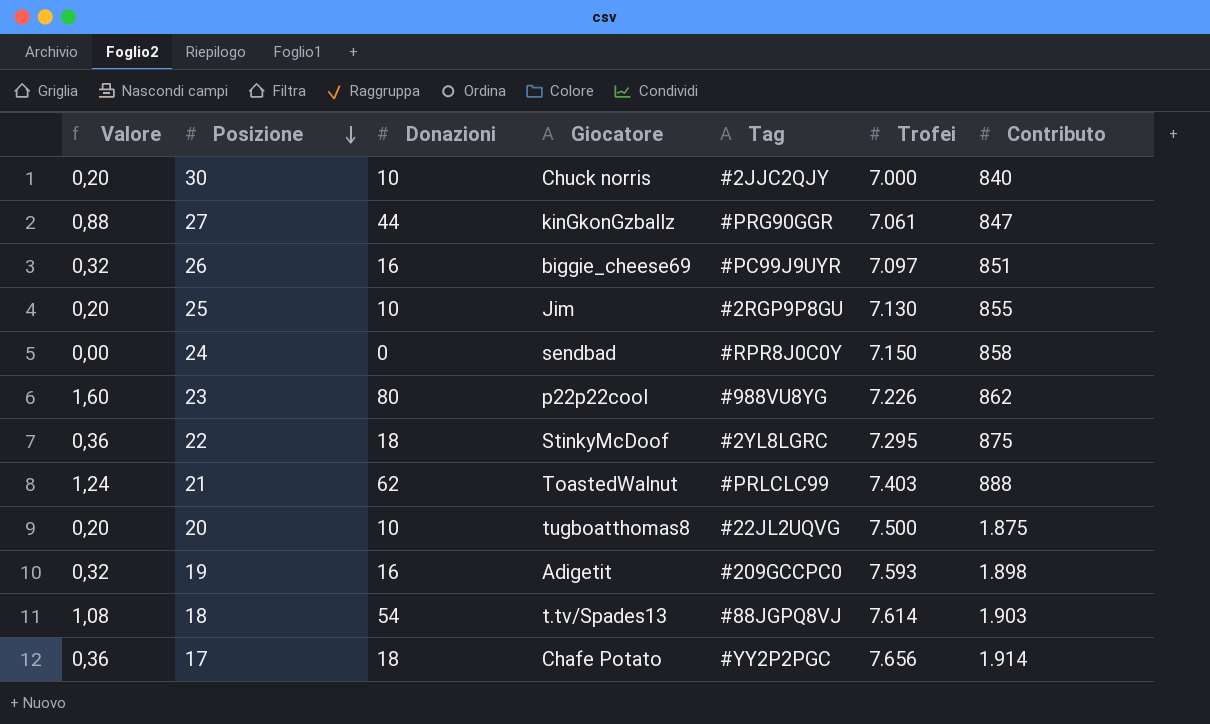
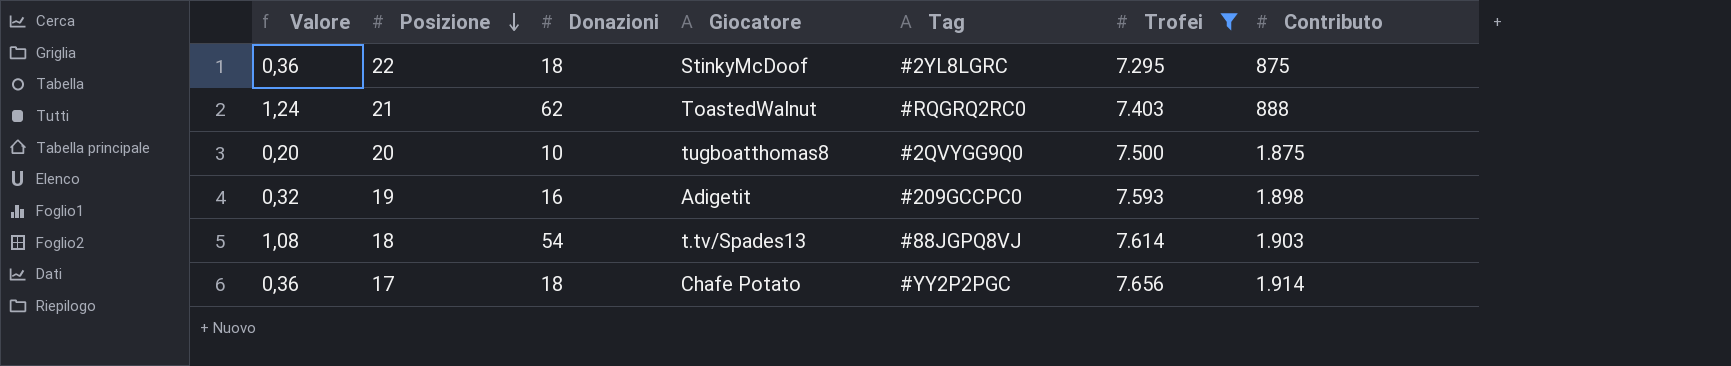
filter: none -> Trofei >= 7.295
21 | Tag: #PRLCLC99 -> #RQGRQ2RC0
20 | Tag: #22JL2UQVG -> #2QVYGG9Q0

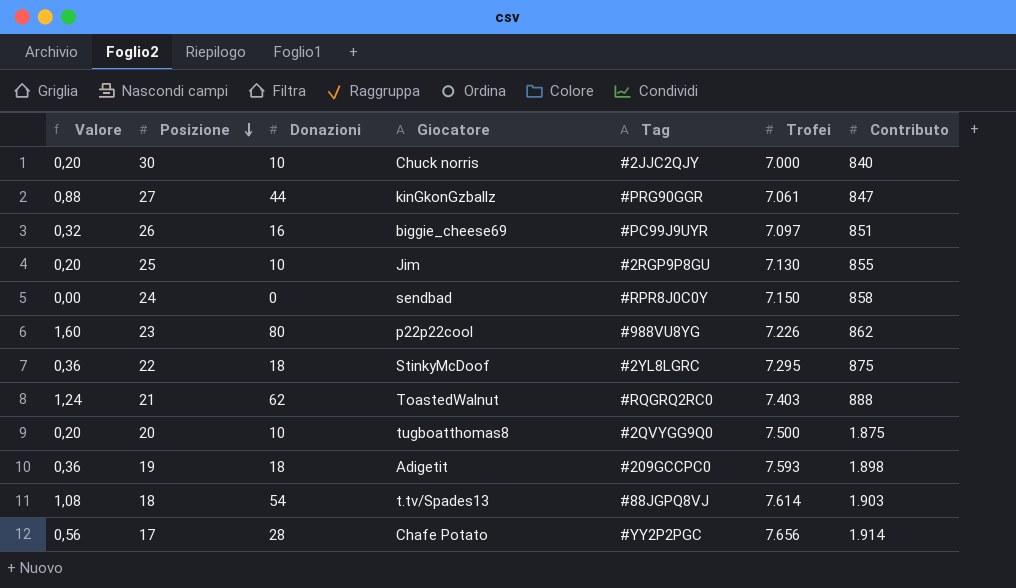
filter: Trofei >= 7.295 -> none
19 | Valore: 0,32 -> 0,36
19 | Donazioni: 16 -> 18
17 | Valore: 0,36 -> 0,56
17 | Donazioni: 18 -> 28

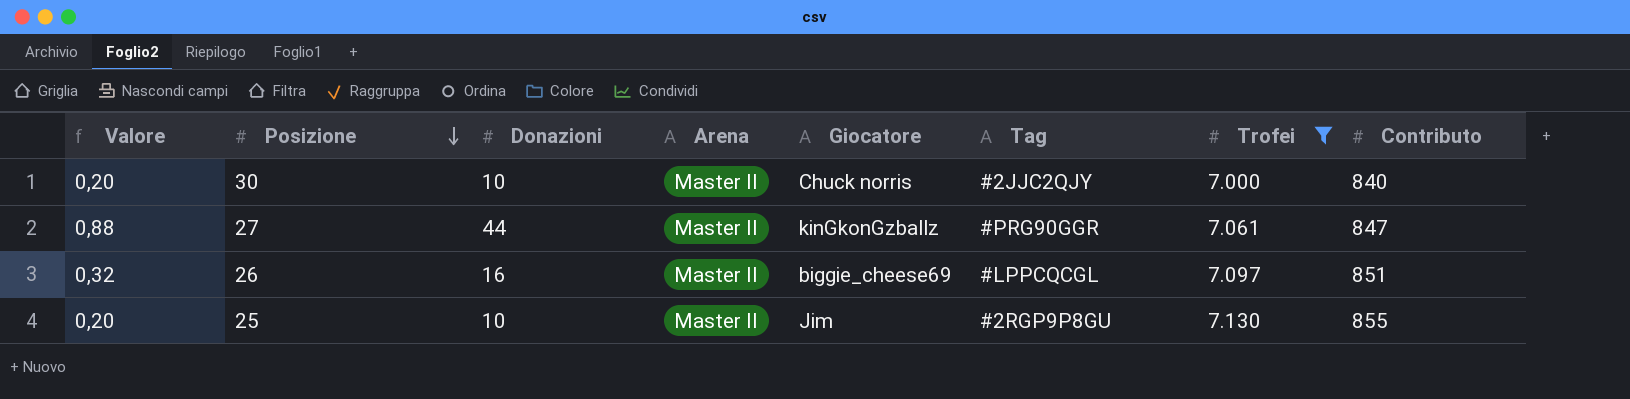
filter: none -> Trofei <= 7.130
column Arena | position: none -> 4
26 | Tag: #PC99J9UYR -> #LPPCQCGL

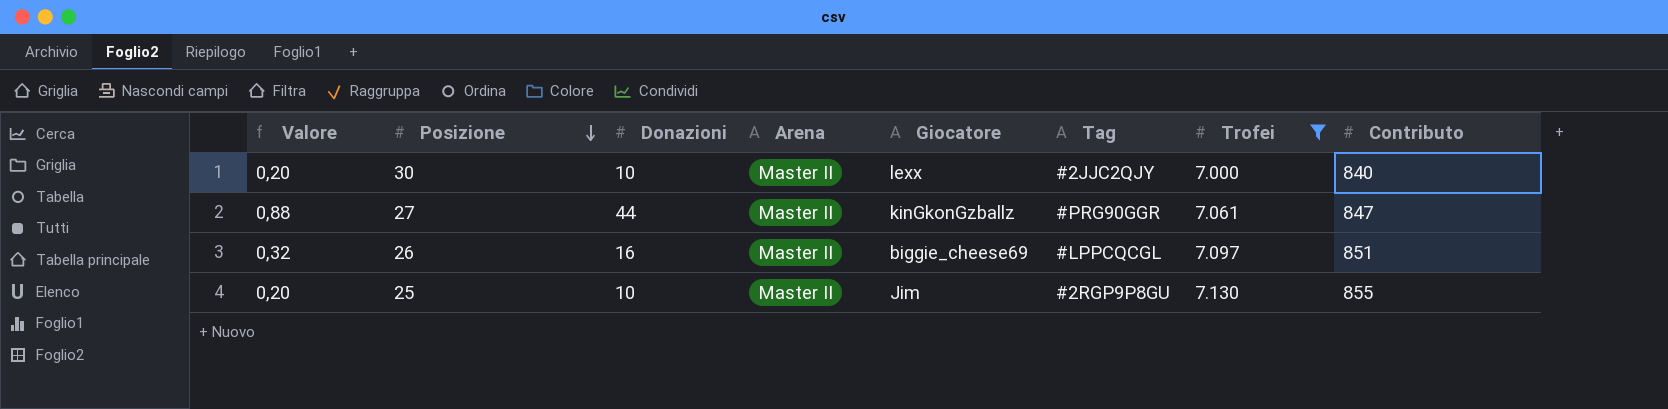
30 | Giocatore: Chuck norris -> lexx

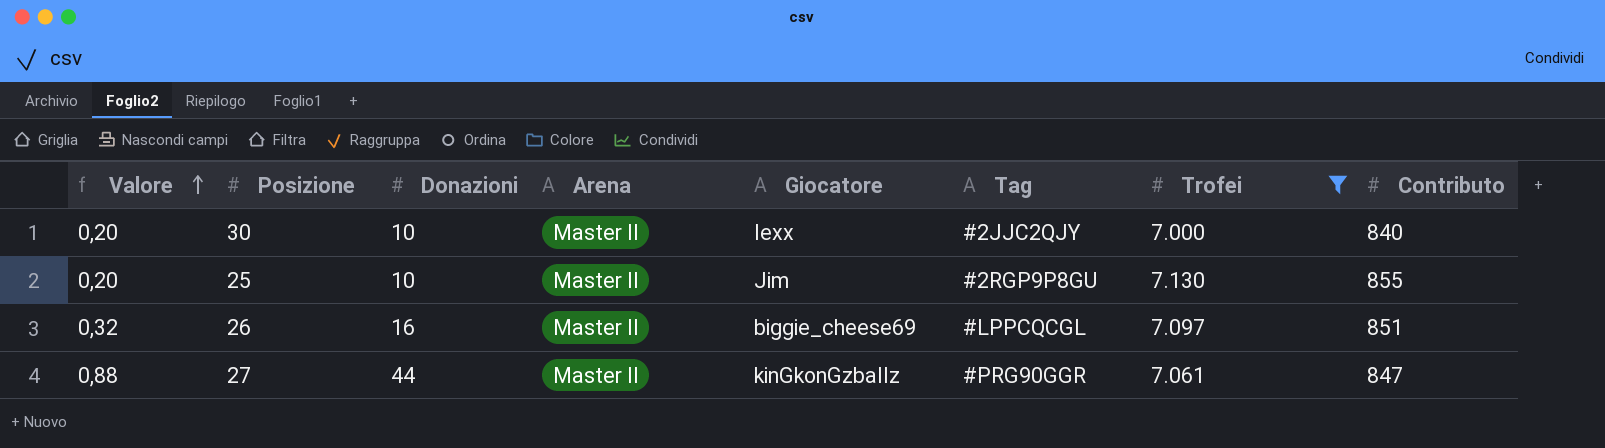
row order: Posizione descending -> Valore ascending

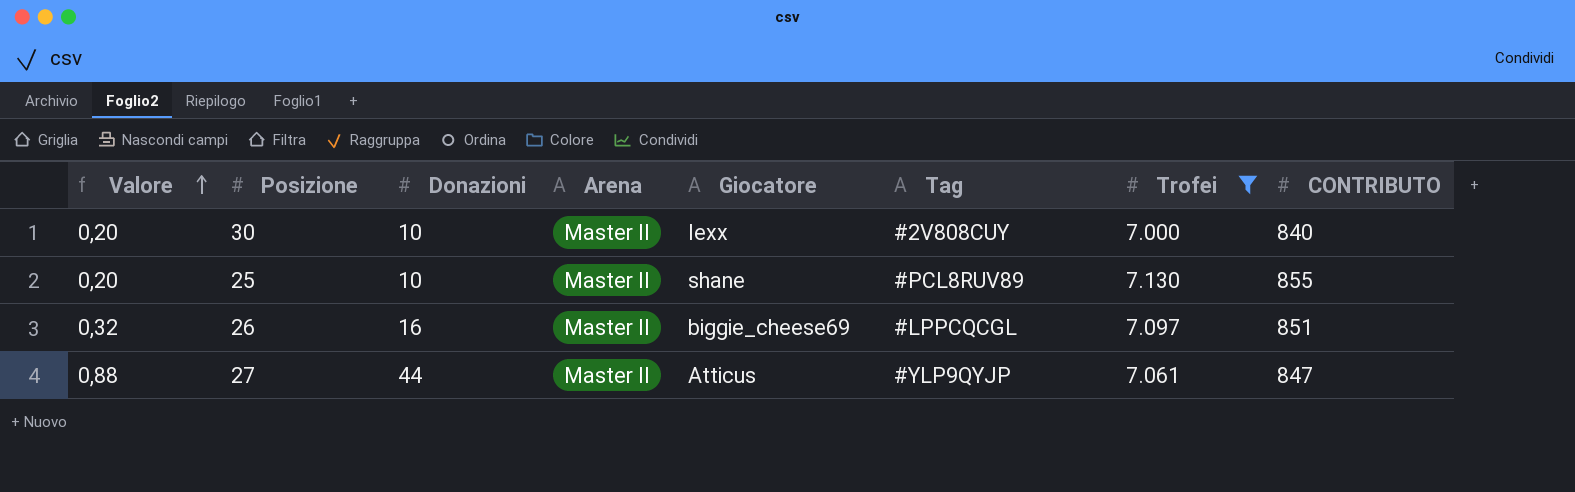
column name: Contributo -> CONTRIBUTO
30 | Tag: #2JJC2QJY -> #2V808CUY
25 | Giocatore: Jim -> shane
25 | Tag: #2RGP9P8GU -> #PCL8RUV89
27 | Giocatore: kinGkonGzballz -> Atticus
27 | Tag: #PRG90GGR -> #YLP9QYJP

